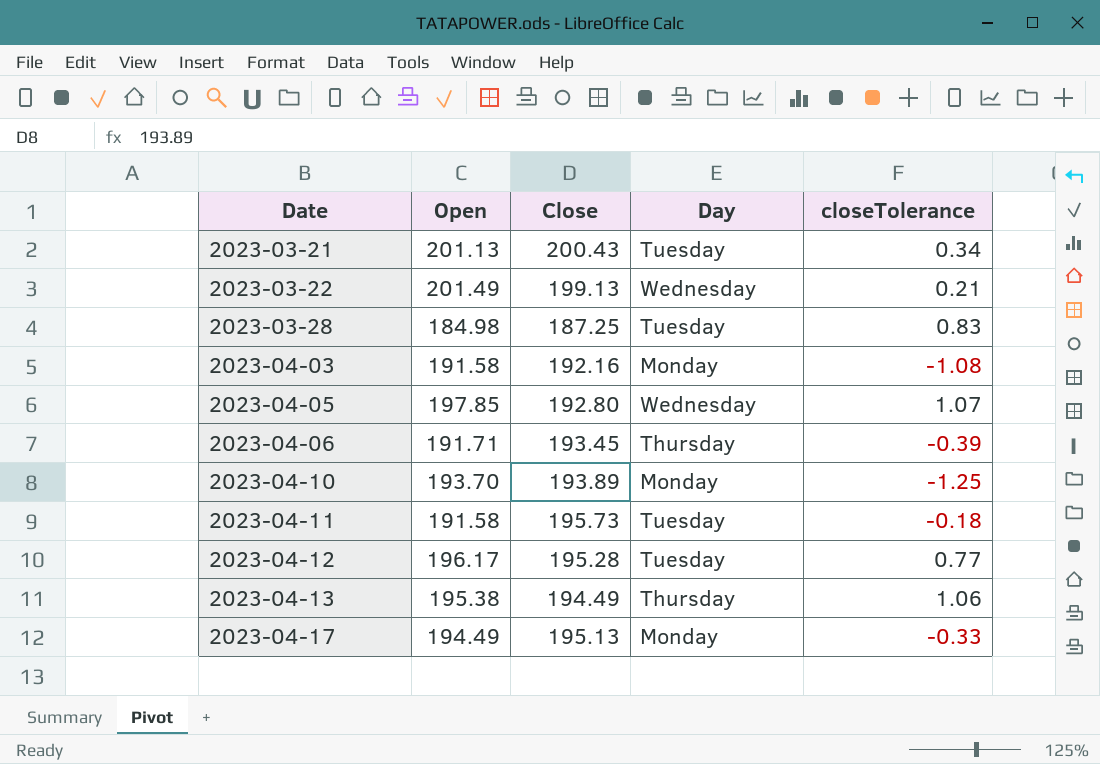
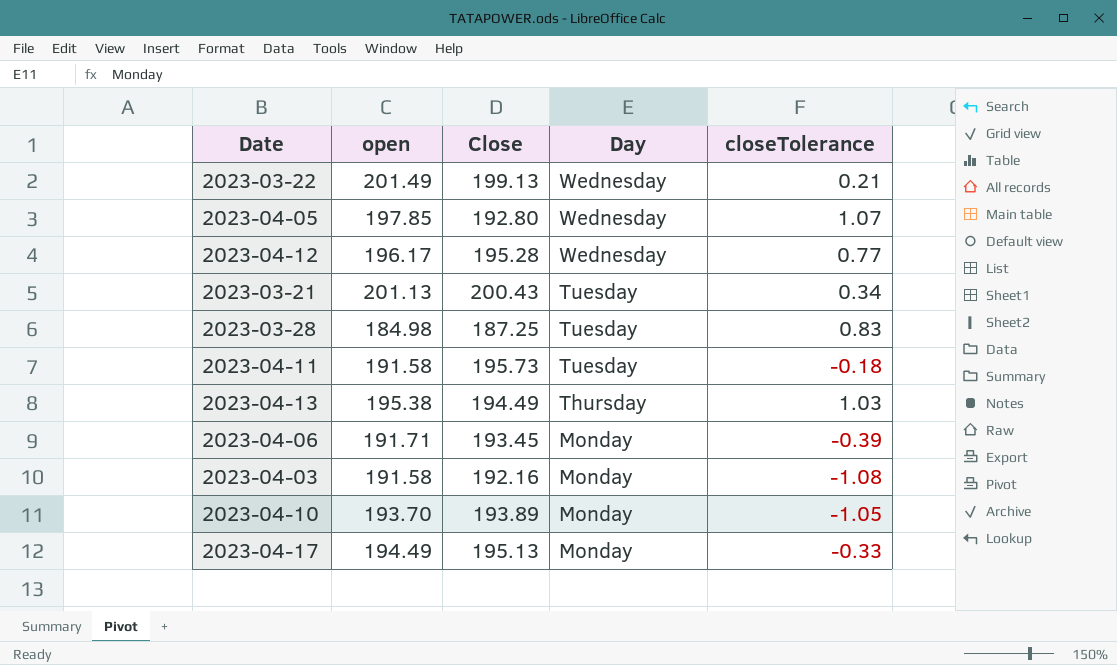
row order: Date ascending -> Day descending
column name: Open -> open
2023-04-12 | Day: Tuesday -> Wednesday
2023-04-13 | closeTolerance: 1.06 -> 1.03
2023-04-06 | Day: Thursday -> Monday
2023-04-10 | closeTolerance: -1.25 -> -1.05

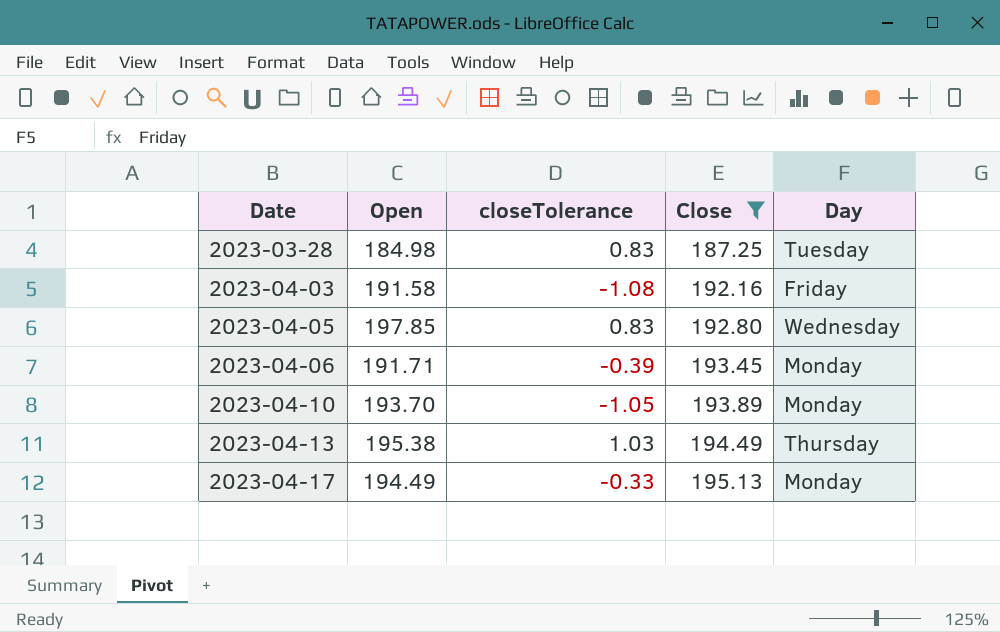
filter: none -> Close <= 195.13
row order: Day descending -> Date ascending
column name: open -> Open
column closeTolerance | position: 5 -> 3
2023-04-03 | Day: Monday -> Friday
2023-04-05 | closeTolerance: 1.07 -> 0.83

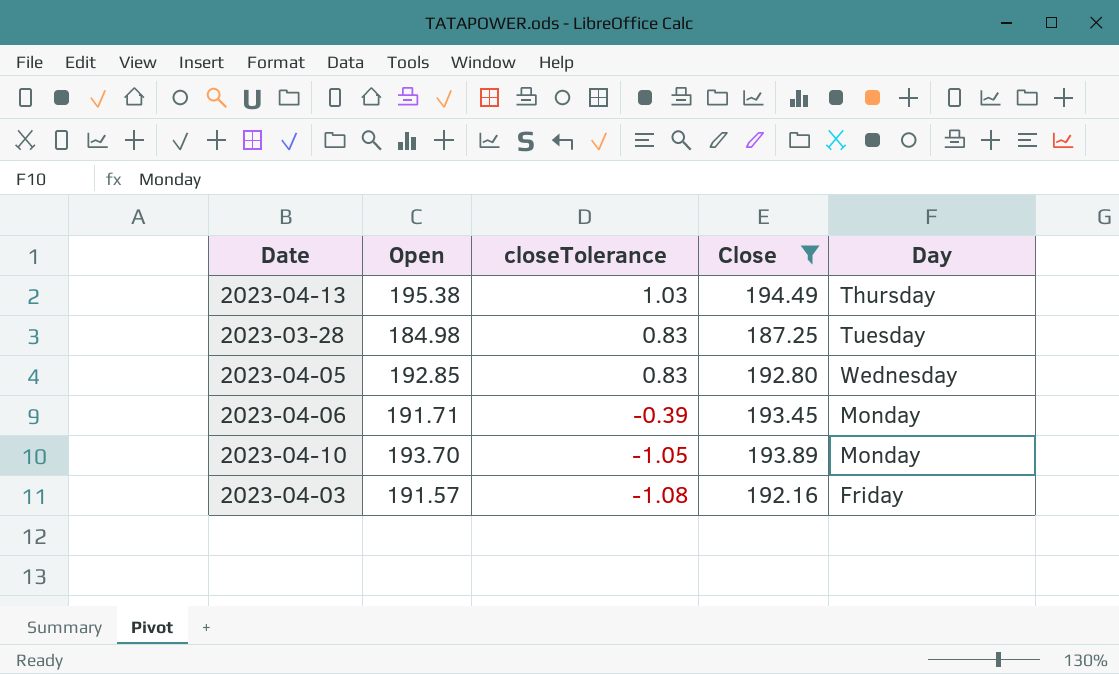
row order: Date ascending -> closeTolerance descending
row 2023-04-17: 194.49 | -0.33 | 195.13 | Monday -> none
2023-04-05 | Open: 197.85 -> 192.85
2023-04-03 | Open: 191.58 -> 191.57

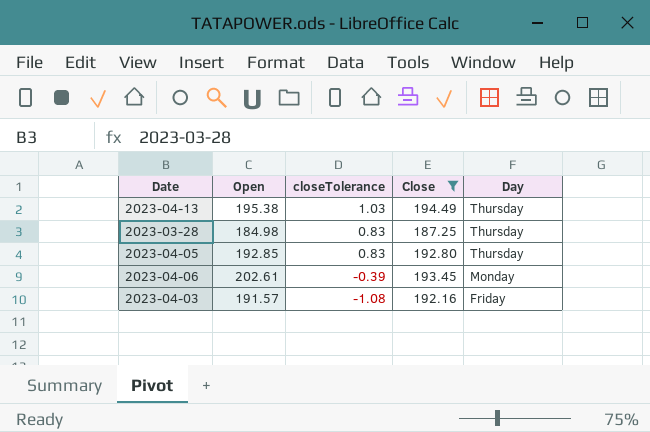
row 2023-04-10: 193.70 | -1.05 | 193.89 | Monday -> none
2023-03-28 | Day: Tuesday -> Thursday
2023-04-05 | Day: Wednesday -> Thursday
2023-04-06 | Open: 191.71 -> 202.61

